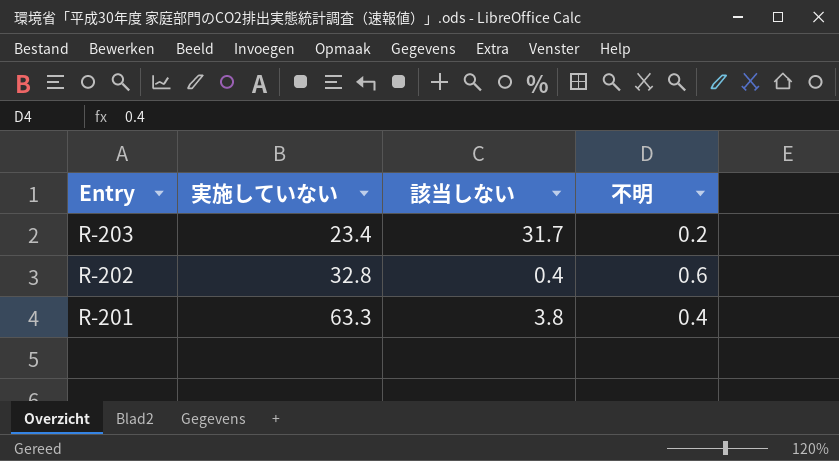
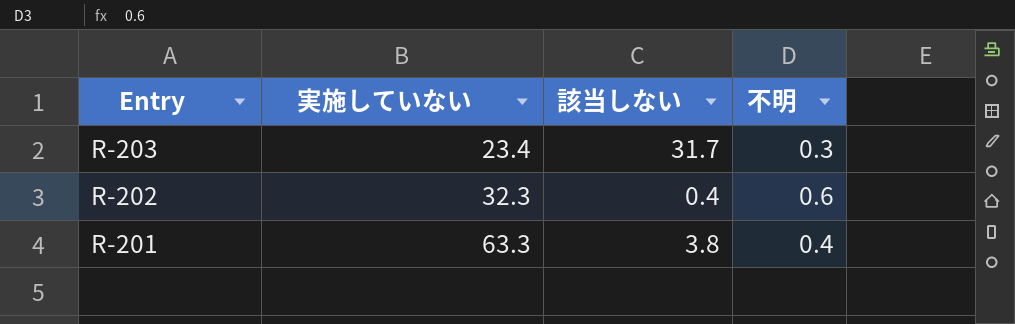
R-203 | 不明: 0.2 -> 0.3
R-202 | 実施していない: 32.8 -> 32.3

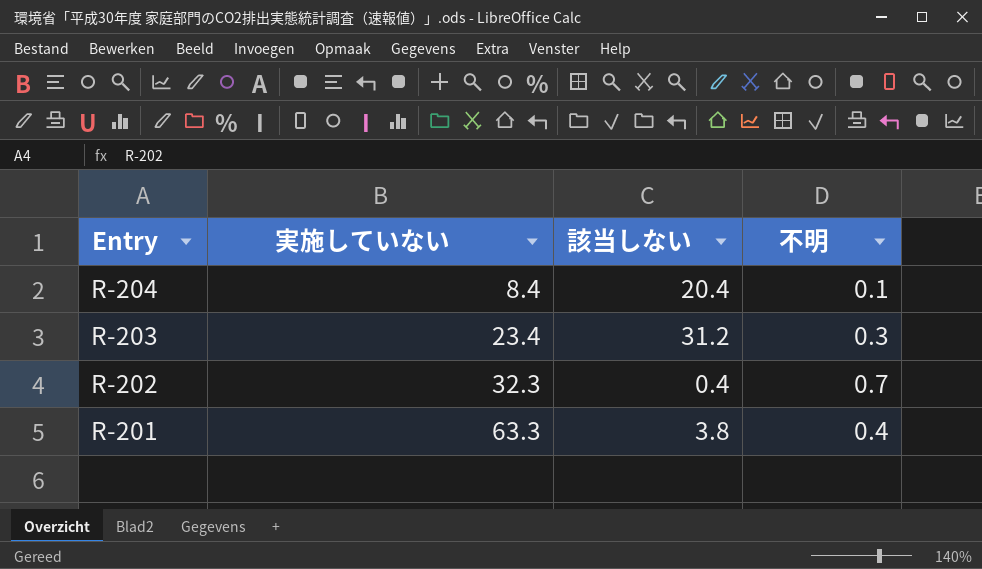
row R-204: none -> 8.4 | 20.4 | 0.1
R-203 | 該当しない: 31.7 -> 31.2
R-202 | 不明: 0.6 -> 0.7

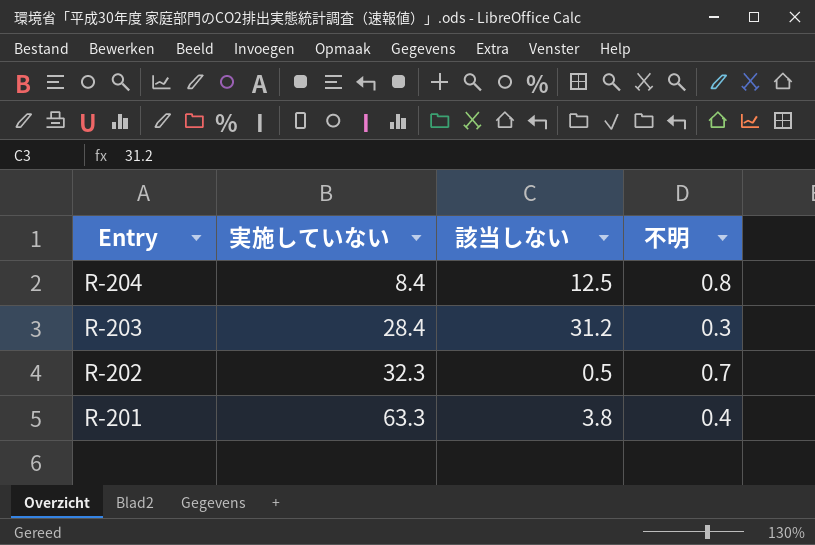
R-204 | 該当しない: 20.4 -> 12.5
R-204 | 不明: 0.1 -> 0.8
R-203 | 実施していない: 23.4 -> 28.4
R-202 | 該当しない: 0.4 -> 0.5

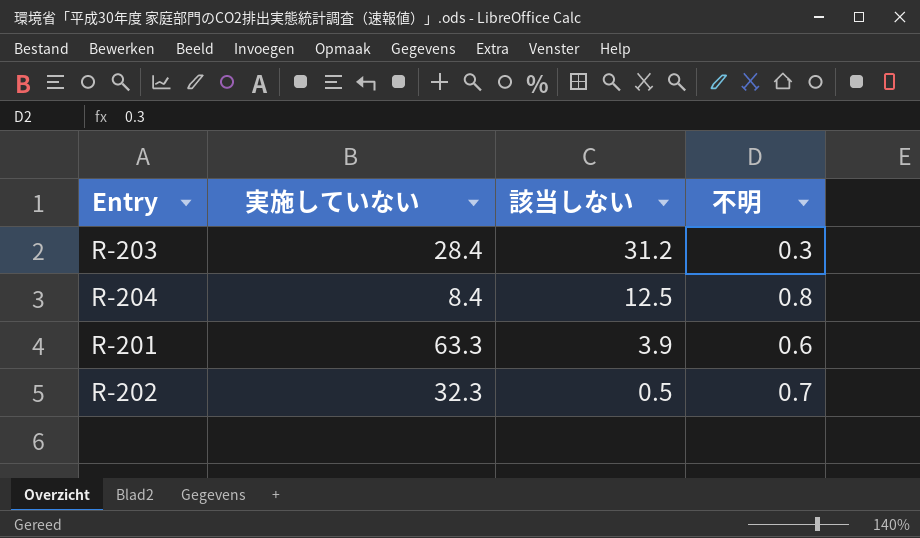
row order: Entry descending -> 該当しない descending
R-201 | 該当しない: 3.8 -> 3.9
R-201 | 不明: 0.4 -> 0.6

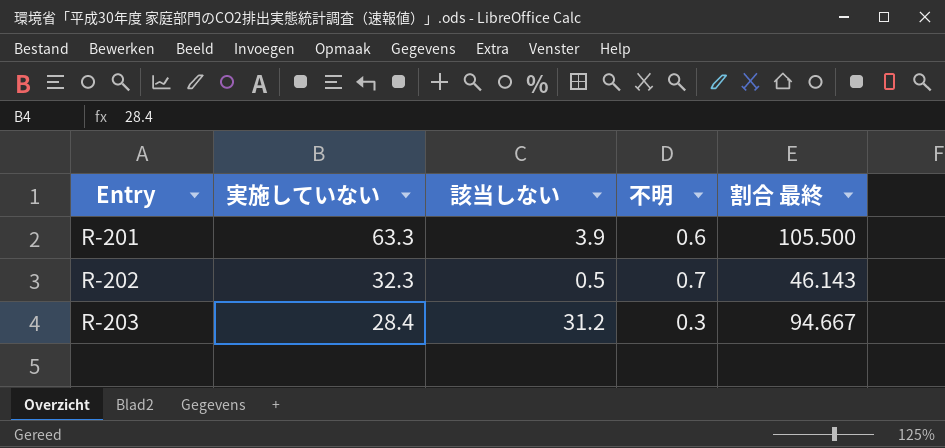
row order: 該当しない descending -> Entry ascending
column 割合 最終 | formula: none -> [実施していない] / [不明]
row R-204: 8.4 | 12.5 | 0.8 -> none

